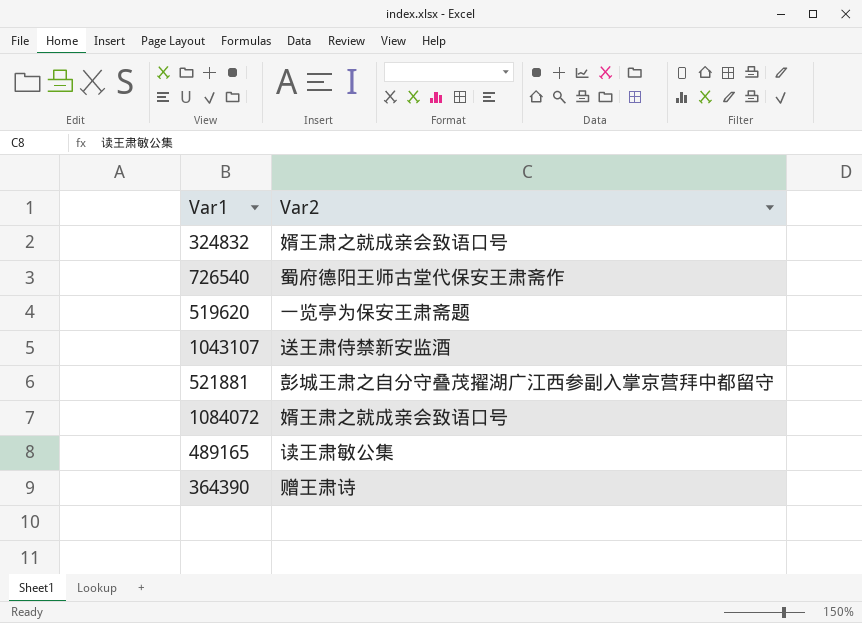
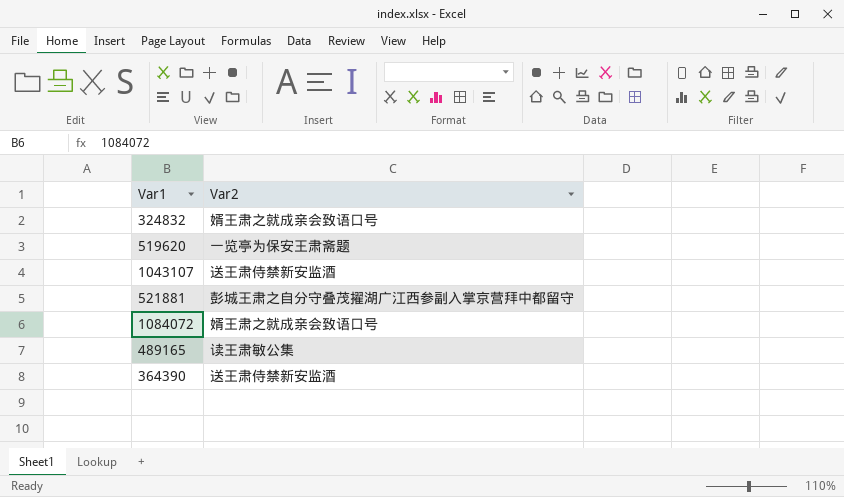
row 726540: 蜀府德阳王师古堂代保安王肃斋作 -> none
364390 | Var2: 赠王肃诗 -> 送王肃侍禁新安监酒

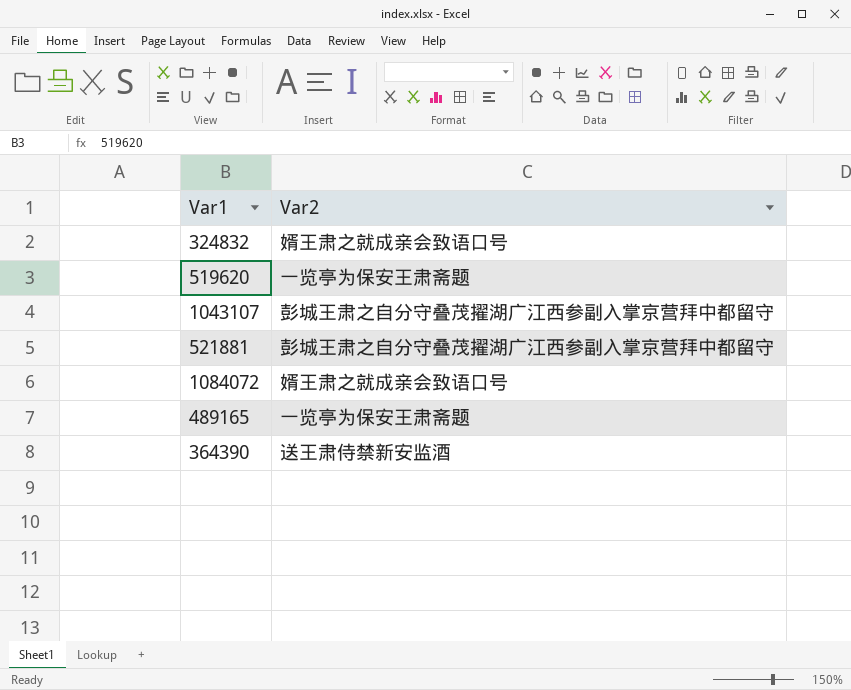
1043107 | Var2: 送王肃侍禁新安监酒 -> 彭城王肃之自分守叠茂擢湖广江西参副入掌京营拜中都留守
489165 | Var2: 读王肃敏公集 -> 一览亭为保安王肃斋题

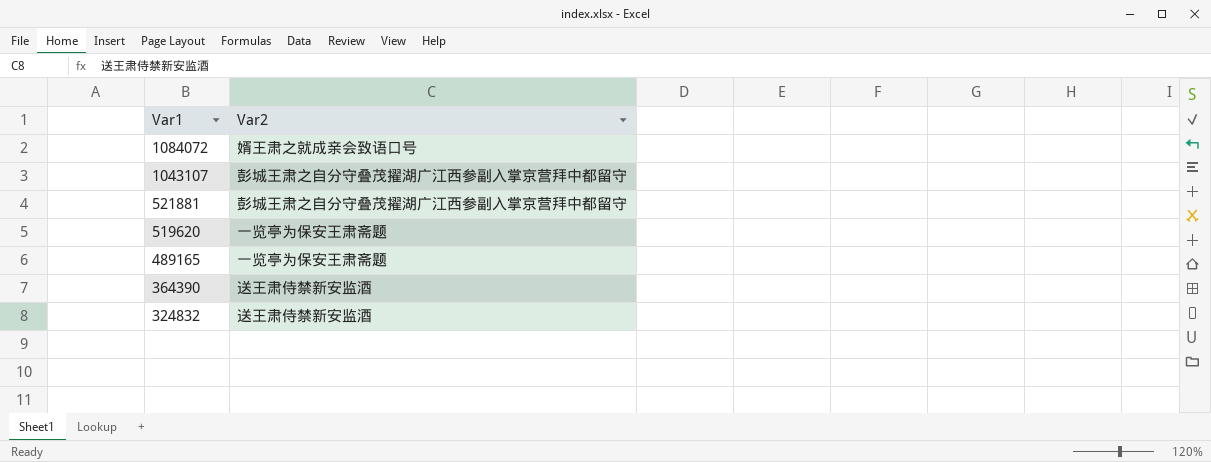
row order: none -> Var1 descending
324832 | Var2: 婿王肃之就成亲会致语口号 -> 送王肃侍禁新安监酒

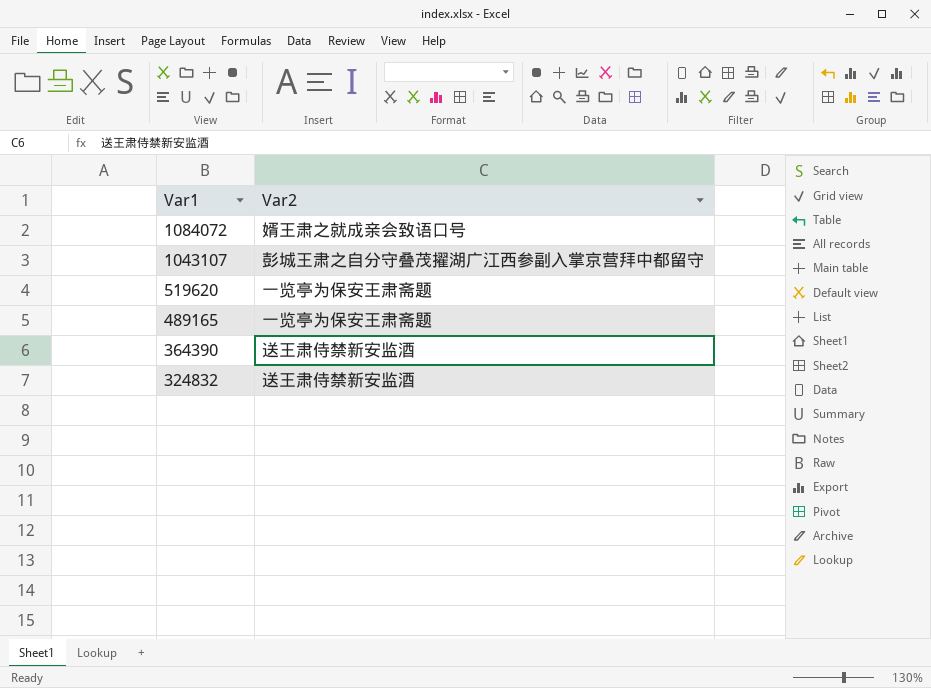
row 521881: 彭城王肃之自分守叠茂擢湖广江西参副入掌京营拜中都留守 -> none

